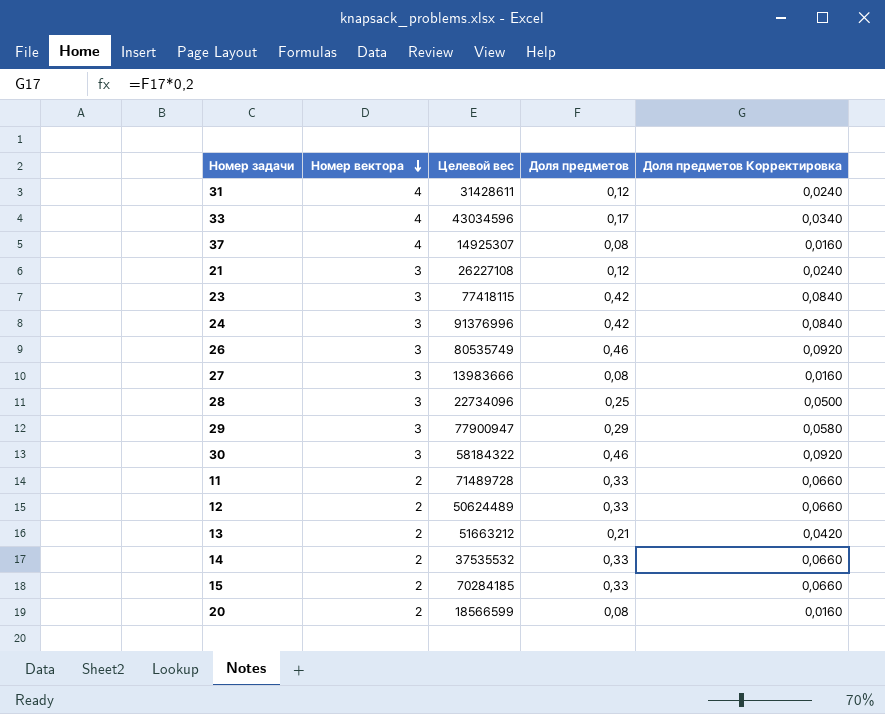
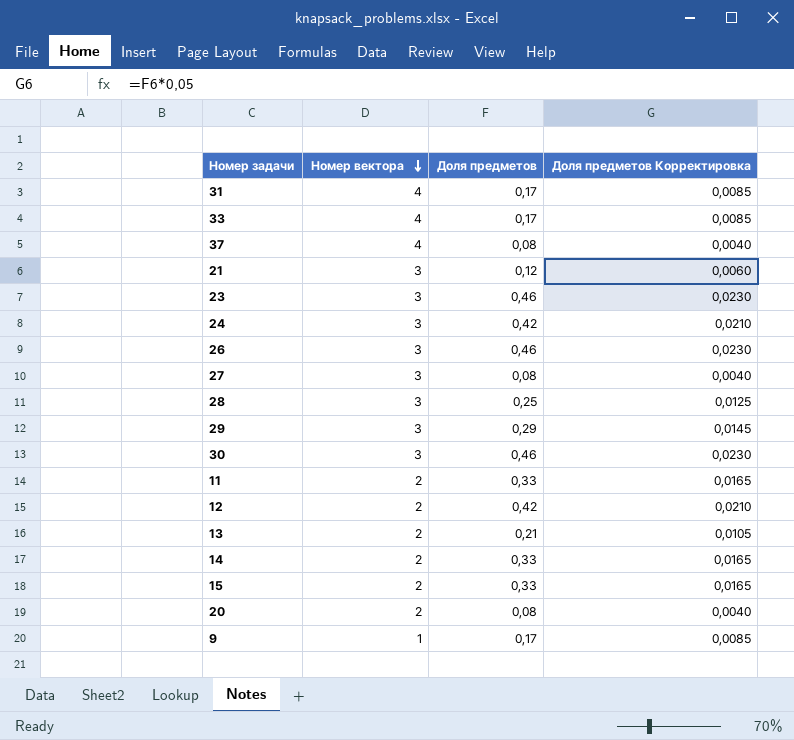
column Целевой вес | position: 3 -> none
column Доля предметов Корректировка | formula: [Доля предметов] * 0,2 -> [Доля предметов] * 0,05
31 | Доля предметов: 0,12 -> 0,17
23 | Доля предметов: 0,42 -> 0,46
12 | Доля предметов: 0,33 -> 0,42
row 9: none -> 1 | 0,17 | 0,0085

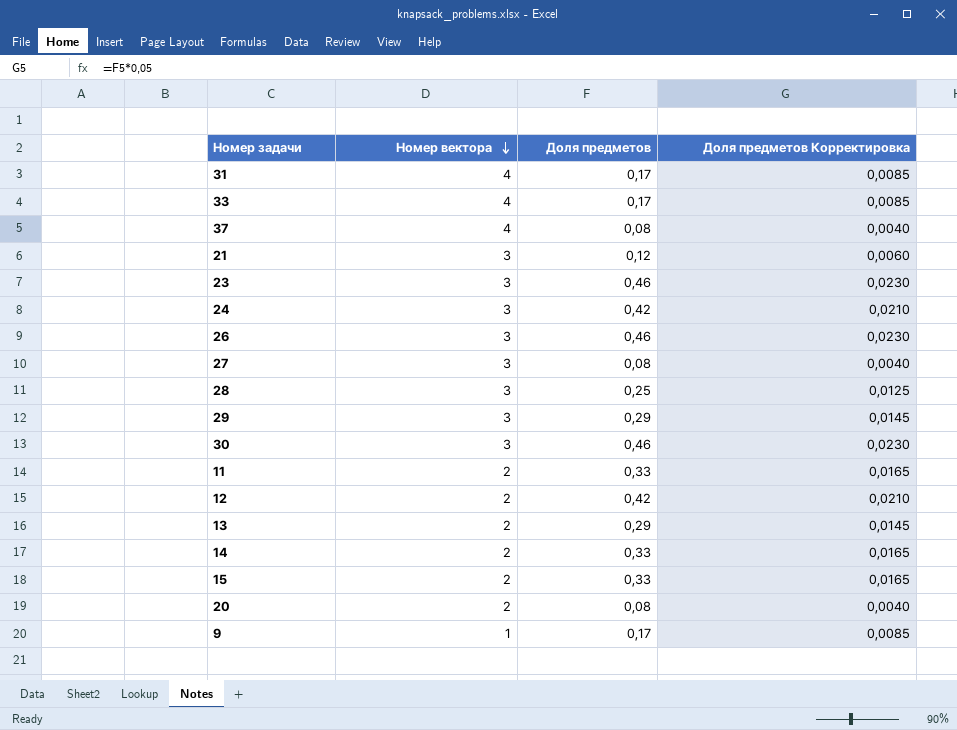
13 | Доля предметов: 0,21 -> 0,29
13 | Доля предметов Корректировка: 0,0105 -> 0,0145

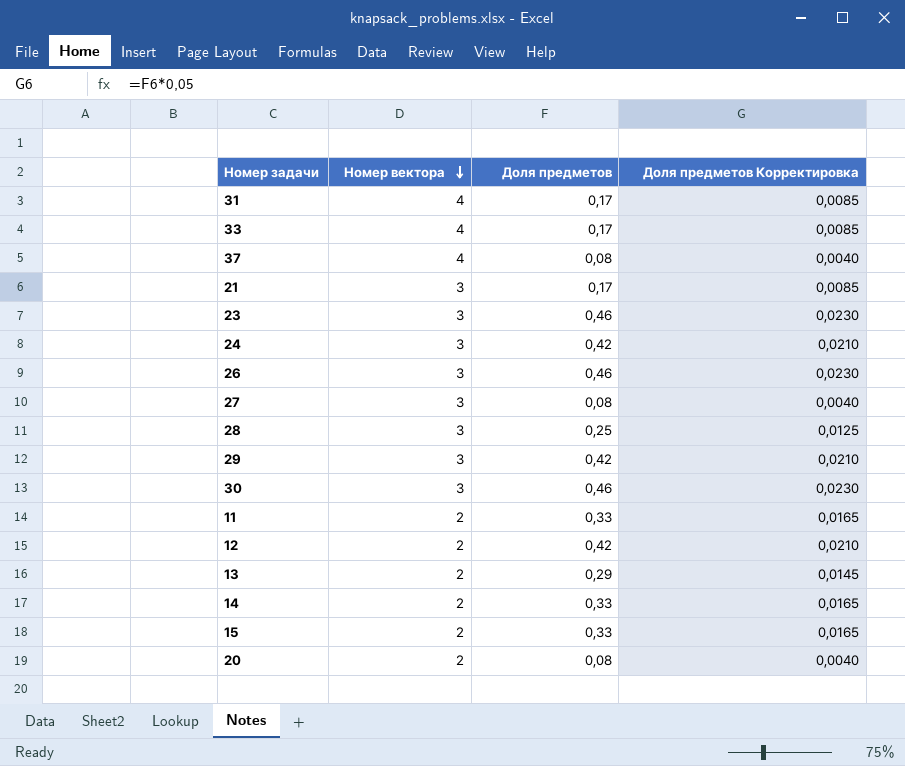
row 9: 1 | 0,17 | 0,0085 -> none
21 | Доля предметов: 0,12 -> 0,17
21 | Доля предметов Корректировка: 0,0060 -> 0,0085
29 | Доля предметов: 0,29 -> 0,42
29 | Доля предметов Корректировка: 0,0145 -> 0,0210

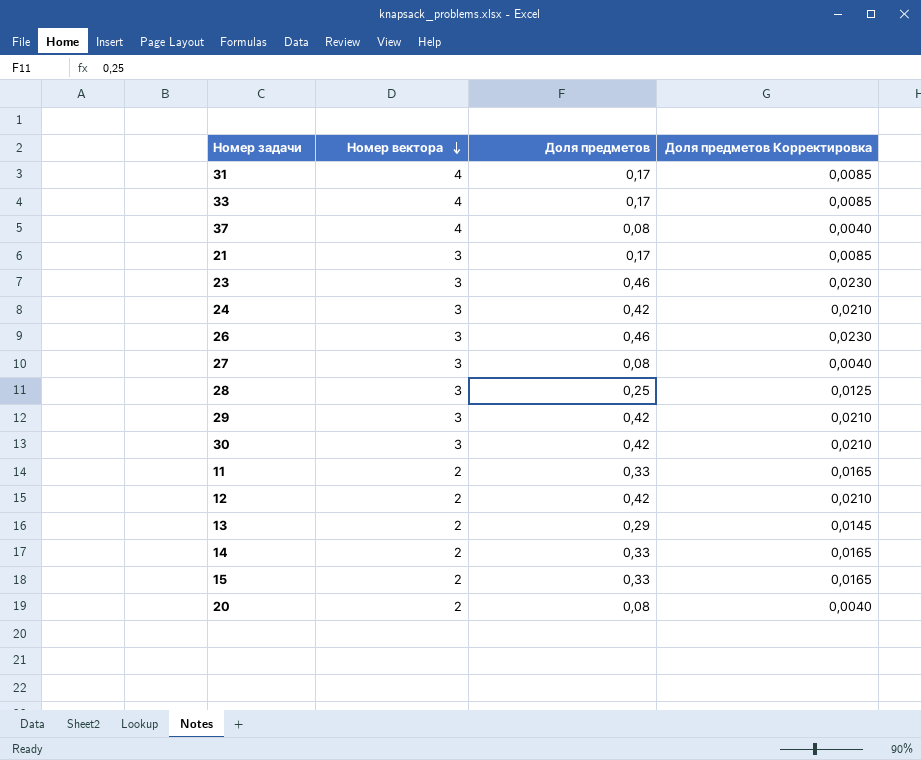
30 | Доля предметов: 0,46 -> 0,42
30 | Доля предметов Корректировка: 0,0230 -> 0,0210

